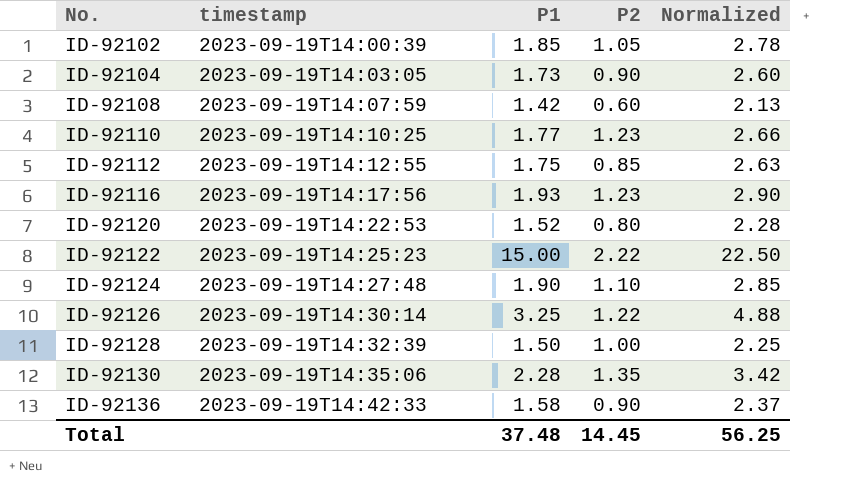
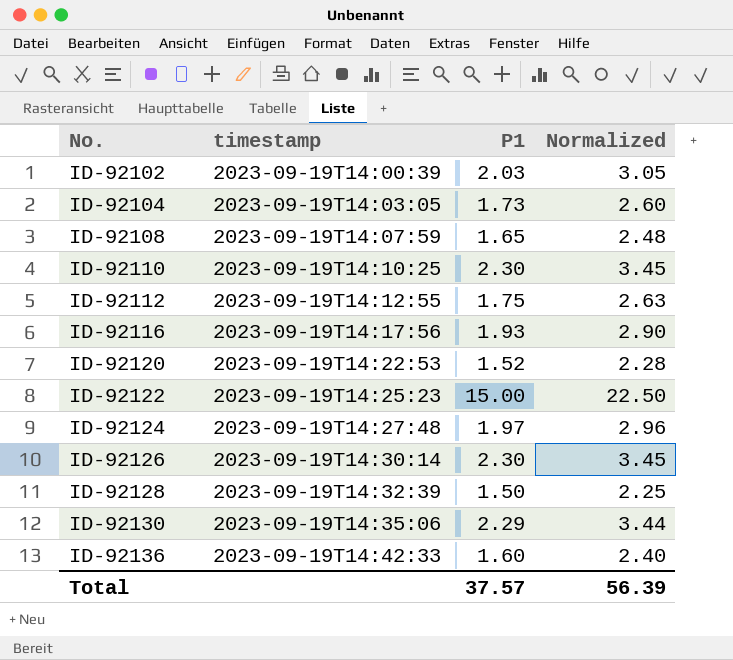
column P2 | position: 4 -> none
ID-92102 | P1: 1.85 -> 2.03
ID-92102 | Normalized: 2.78 -> 3.05
ID-92108 | P1: 1.42 -> 1.65
ID-92108 | Normalized: 2.13 -> 2.48
ID-92110 | P1: 1.77 -> 2.30
ID-92110 | Normalized: 2.66 -> 3.45
ID-92124 | P1: 1.90 -> 1.97
ID-92124 | Normalized: 2.85 -> 2.96
ID-92126 | P1: 3.25 -> 2.30
ID-92126 | Normalized: 4.88 -> 3.45
ID-92130 | P1: 2.28 -> 2.29
ID-92130 | Normalized: 3.42 -> 3.44
ID-92136 | P1: 1.58 -> 1.60
ID-92136 | Normalized: 2.37 -> 2.40
Total | P1: 37.48 -> 37.57
Total | Normalized: 56.25 -> 56.39

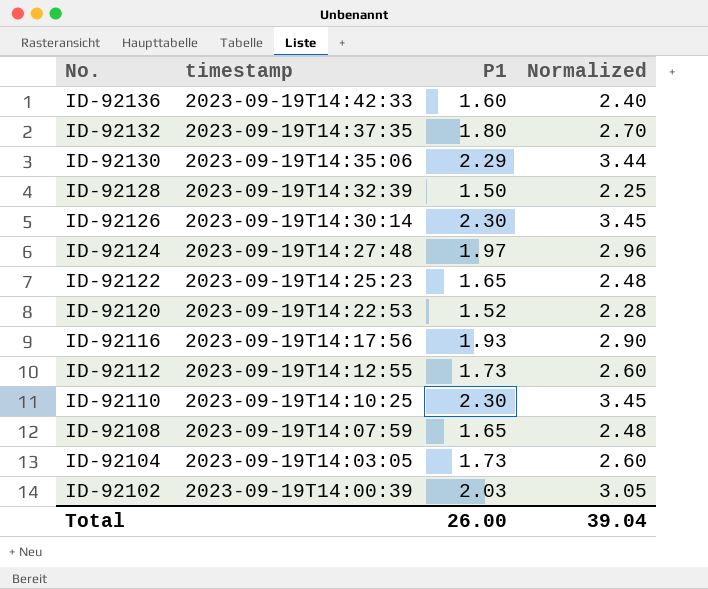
row order: No. ascending -> No. descending
row ID-92132: none -> 2023-09-19T14:37:35 | 1.80 | 2.70
ID-92122 | P1: 15.00 -> 1.65
ID-92122 | Normalized: 22.50 -> 2.48
ID-92112 | P1: 1.75 -> 1.73
ID-92112 | Normalized: 2.63 -> 2.60
Total | P1: 37.57 -> 26.00
Total | Normalized: 56.39 -> 39.04

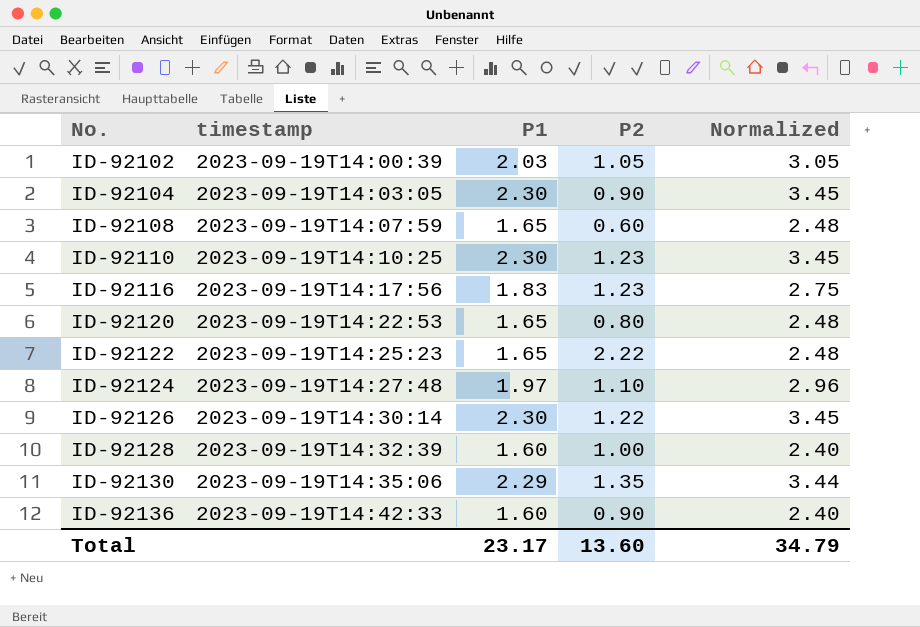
row order: No. descending -> No. ascending
column P2 | position: none -> 4
row ID-92132: 2023-09-19T14:37:35 | 1.80 | 2.70 -> none
row ID-92112: 2023-09-19T14:12:55 | 1.73 | 2.60 -> none
ID-92104 | P1: 1.73 -> 2.30
ID-92104 | Normalized: 2.60 -> 3.45
ID-92116 | P1: 1.93 -> 1.83
ID-92116 | Normalized: 2.90 -> 2.75
ID-92120 | P1: 1.52 -> 1.65
ID-92120 | Normalized: 2.28 -> 2.48
ID-92128 | P1: 1.50 -> 1.60
ID-92128 | Normalized: 2.25 -> 2.40
Total | P1: 26.00 -> 23.17
Total | Normalized: 39.04 -> 34.79

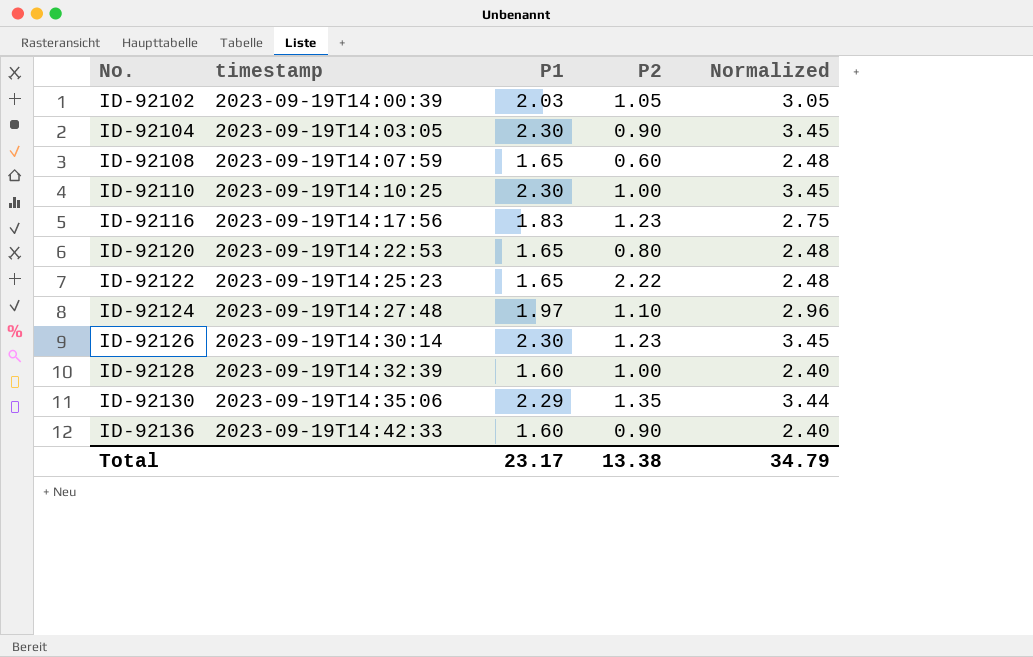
ID-92110 | P2: 1.23 -> 1.00
ID-92126 | P2: 1.22 -> 1.23
Total | P2: 13.60 -> 13.38

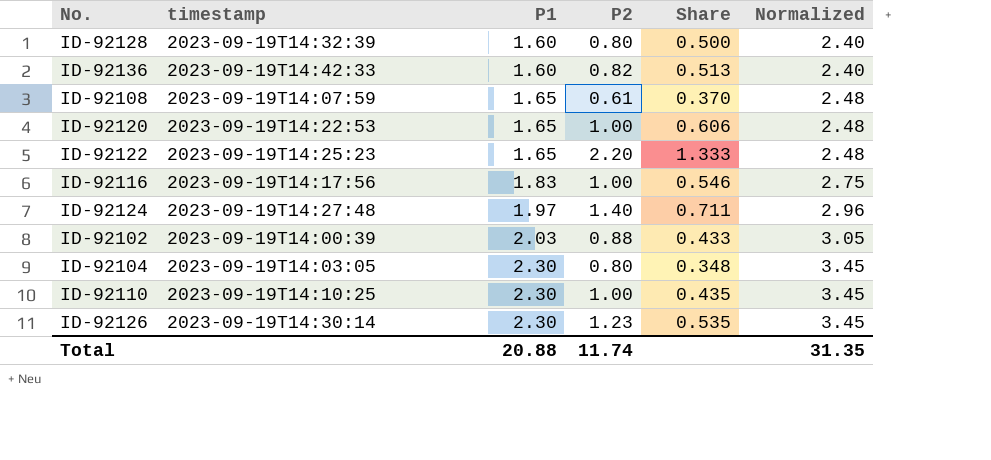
row order: No. ascending -> P1 ascending
column Share | formula: none -> [P2] / [P1]
row ID-92130: 2023-09-19T14:35:06 | 2.29 | 1.35 | 3.44 -> none
ID-92128 | P2: 1.00 -> 0.80
ID-92136 | P2: 0.90 -> 0.82
ID-92108 | P2: 0.60 -> 0.61
ID-92120 | P2: 0.80 -> 1.00
ID-92122 | P2: 2.22 -> 2.20
ID-92116 | P2: 1.23 -> 1.00
ID-92124 | P2: 1.10 -> 1.40
ID-92102 | P2: 1.05 -> 0.88
ID-92104 | P2: 0.90 -> 0.80
Total | P1: 23.17 -> 20.88
Total | P2: 13.38 -> 11.74
Total | Normalized: 34.79 -> 31.35

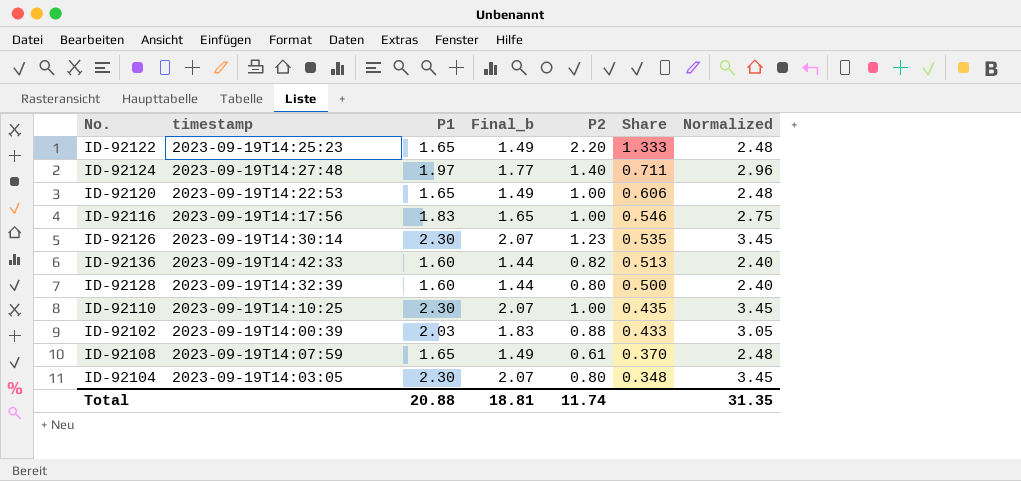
row order: P1 ascending -> Share descending
column Final_b | formula: none -> [P1] * 0.9

